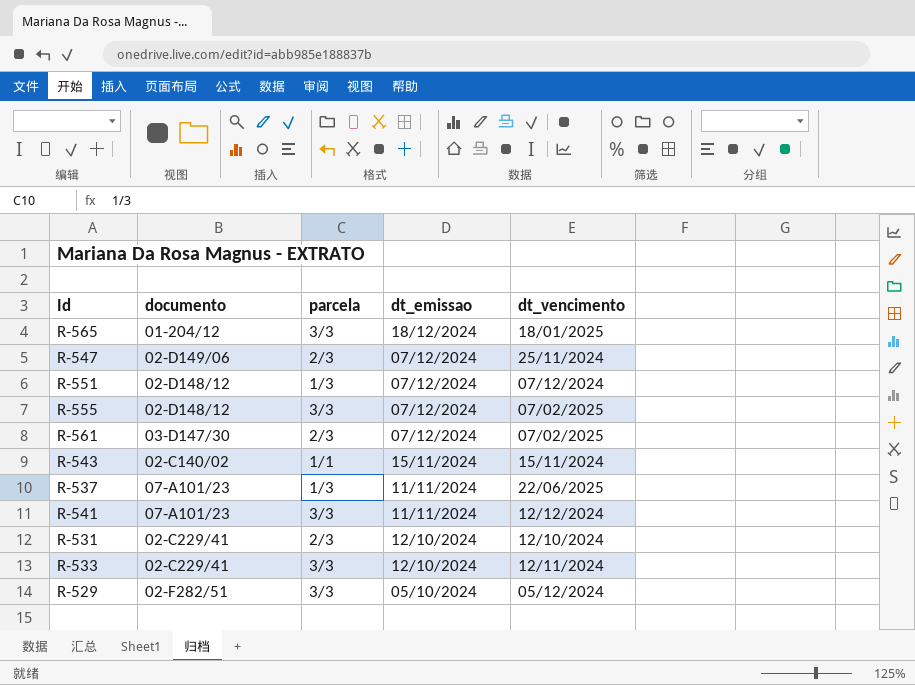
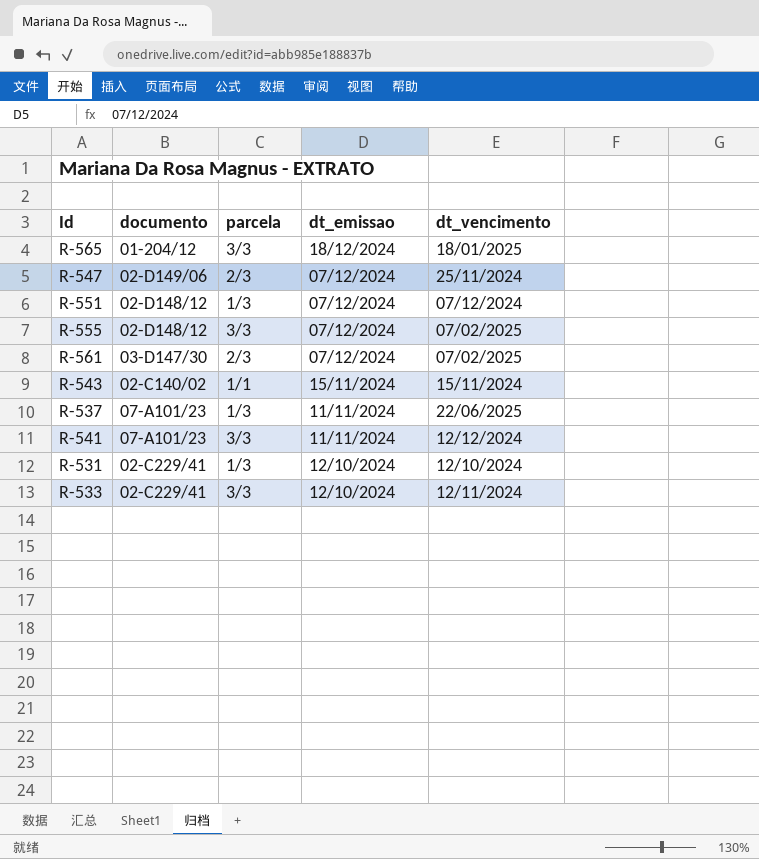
row R-529: 02-F282/51 | 3/3 | 05/10/2024 | 05/12/2024 -> none
R-531 | parcela: 2/3 -> 1/3

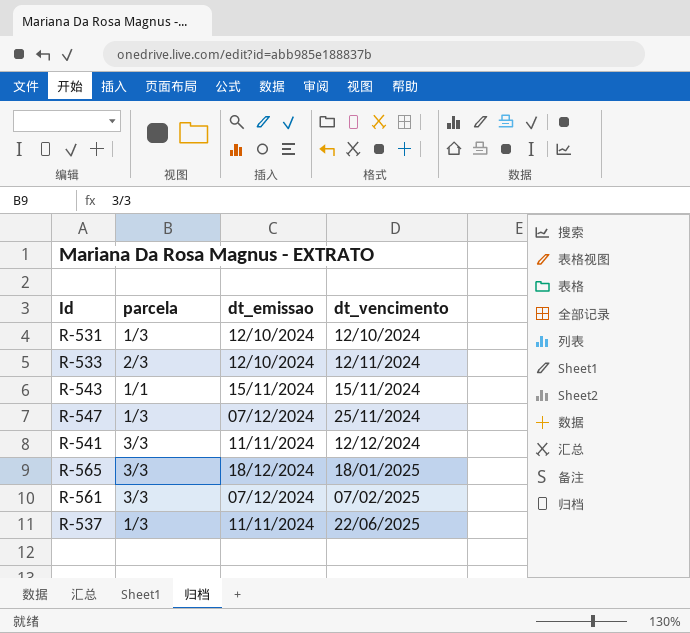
row order: dt_emissao descending -> dt_vencimento ascending
column documento | position: 2 -> none
row R-551: 02-D148/12 | 1/3 | 07/12/2024 | 07/12/2024 -> none
row R-555: 02-D148/12 | 3/3 | 07/12/2024 | 07/02/2025 -> none
R-533 | parcela: 3/3 -> 2/3
R-547 | parcela: 2/3 -> 1/3
R-561 | parcela: 2/3 -> 3/3

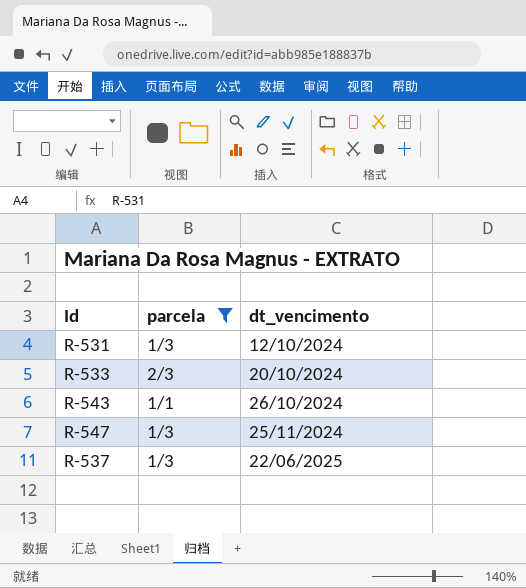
filter: none -> parcela != 3/3
column dt_emissao | position: 3 -> none
R-533 | dt_vencimento: 12/11/2024 -> 20/10/2024
R-543 | dt_vencimento: 15/11/2024 -> 26/10/2024

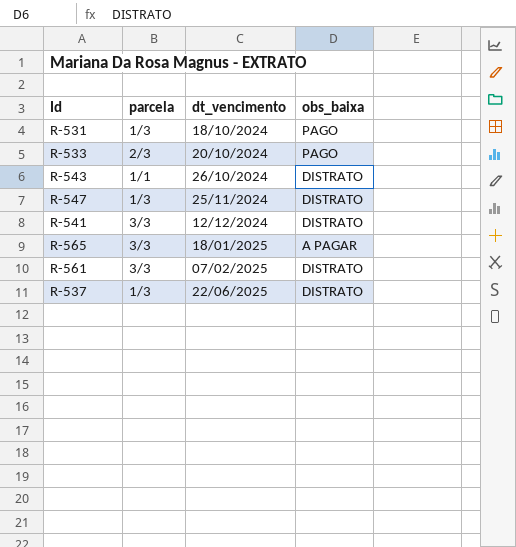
filter: parcela != 3/3 -> none
column obs_baixa | position: none -> 4
R-531 | dt_vencimento: 12/10/2024 -> 18/10/2024

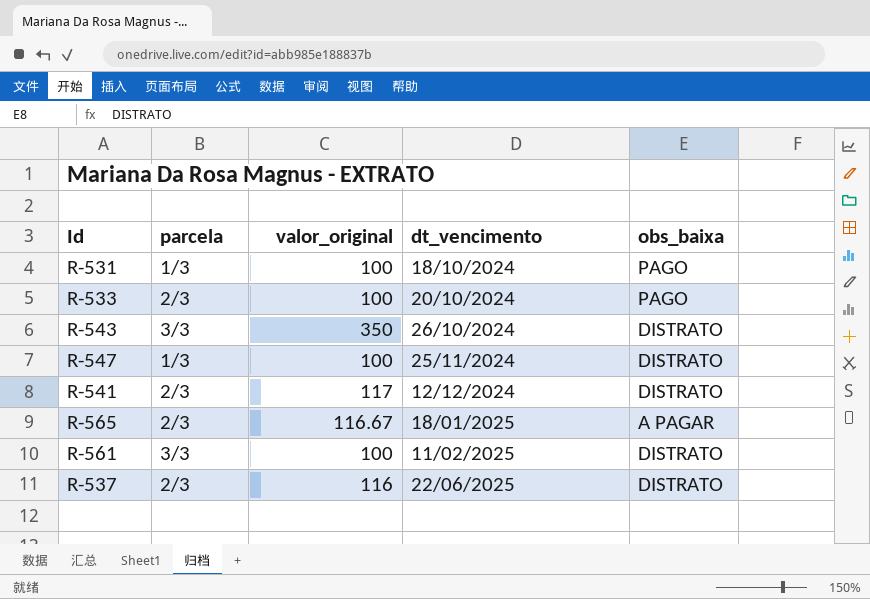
column valor_original | position: none -> 3
R-543 | parcela: 1/1 -> 3/3
R-541 | parcela: 3/3 -> 2/3
R-565 | parcela: 3/3 -> 2/3
R-561 | dt_vencimento: 07/02/2025 -> 11/02/2025
R-537 | parcela: 1/3 -> 2/3

